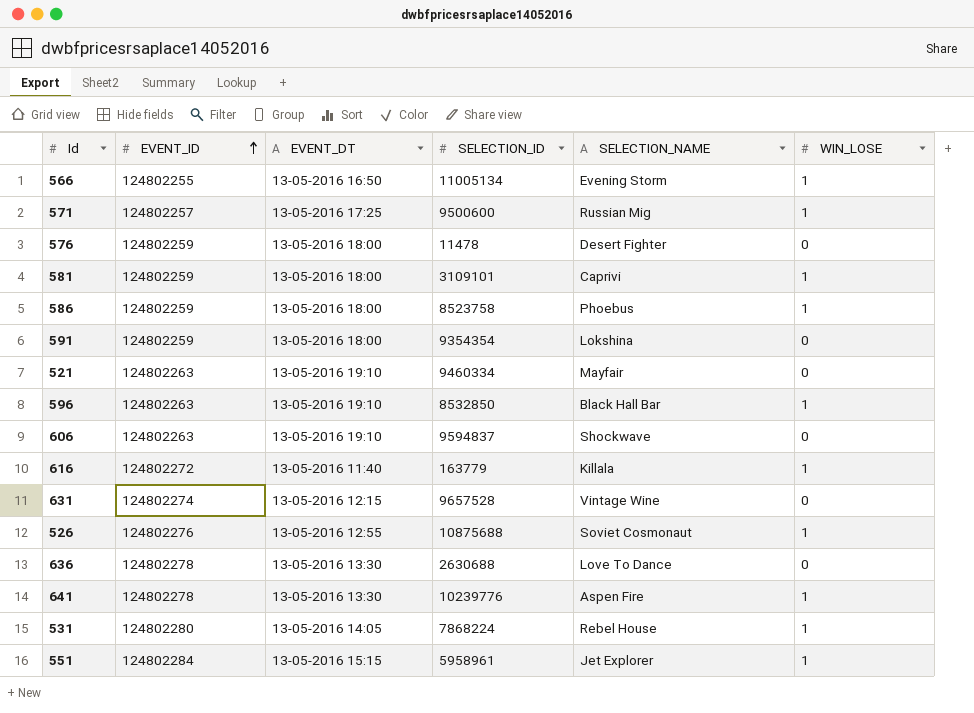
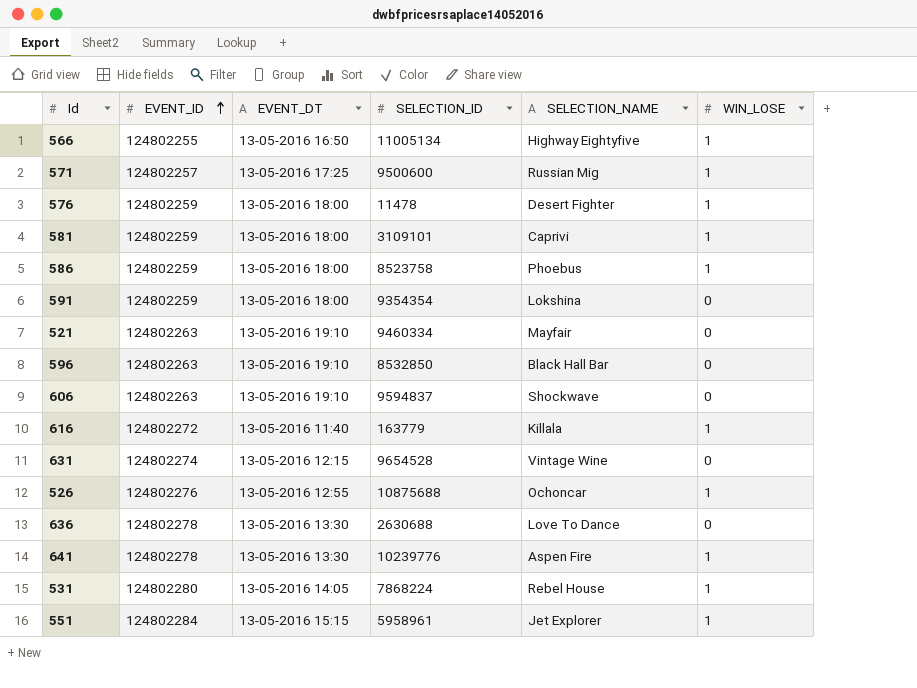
566 | SELECTION_NAME: Evening Storm -> Highway Eightyfive
576 | WIN_LOSE: 0 -> 1
596 | WIN_LOSE: 1 -> 0
631 | SELECTION_ID: 9657528 -> 9654528
526 | SELECTION_NAME: Soviet Cosmonaut -> Ochoncar

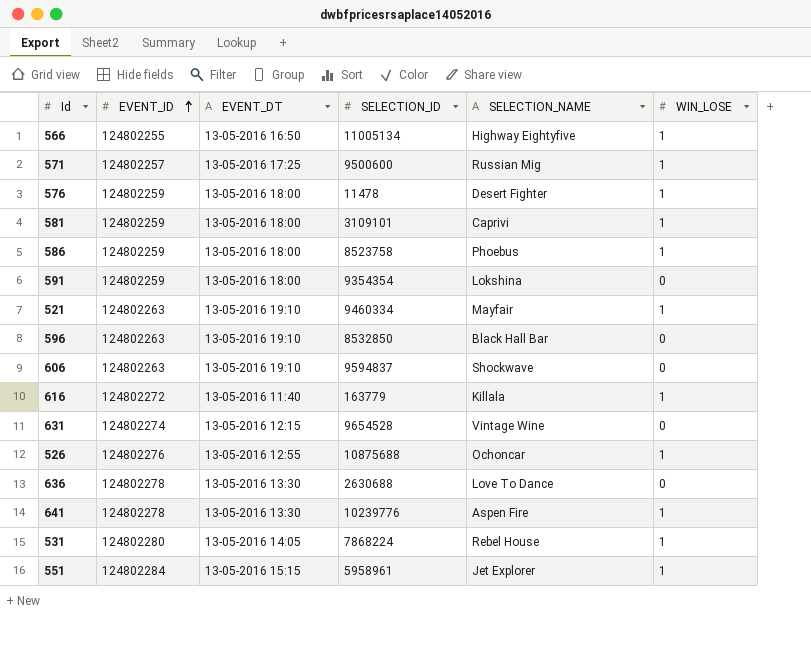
521 | WIN_LOSE: 0 -> 1

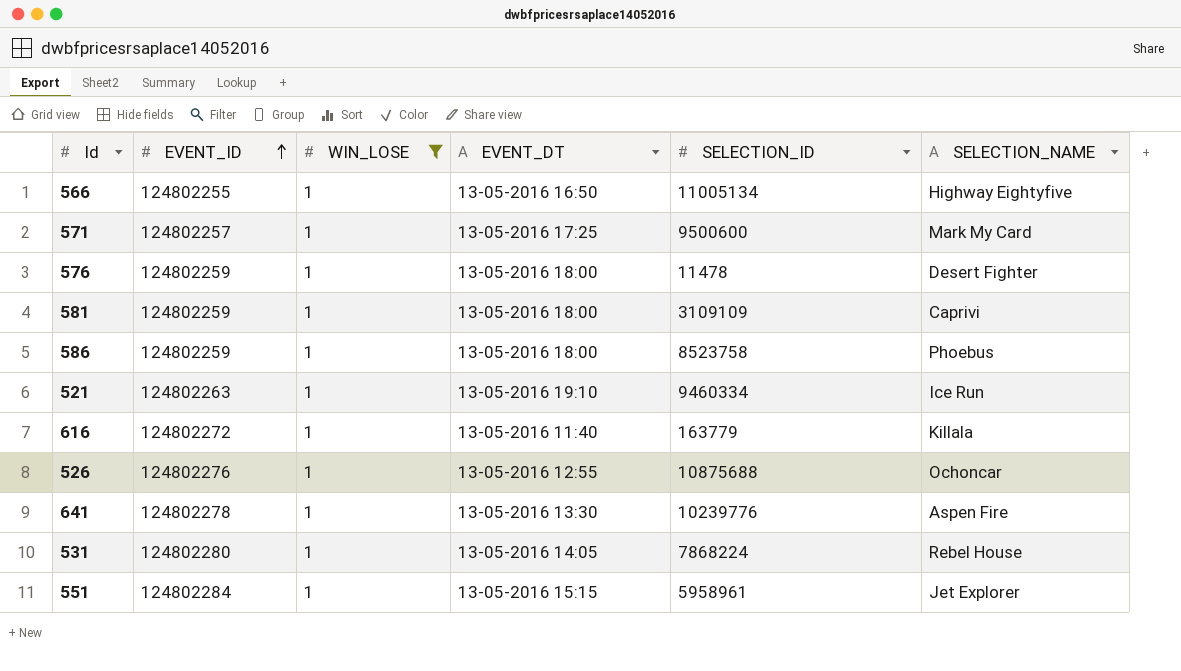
filter: none -> WIN_LOSE = 1
column WIN_LOSE | position: 6 -> 3
571 | SELECTION_NAME: Russian Mig -> Mark My Card
581 | SELECTION_ID: 3109101 -> 3109109
521 | SELECTION_NAME: Mayfair -> Ice Run

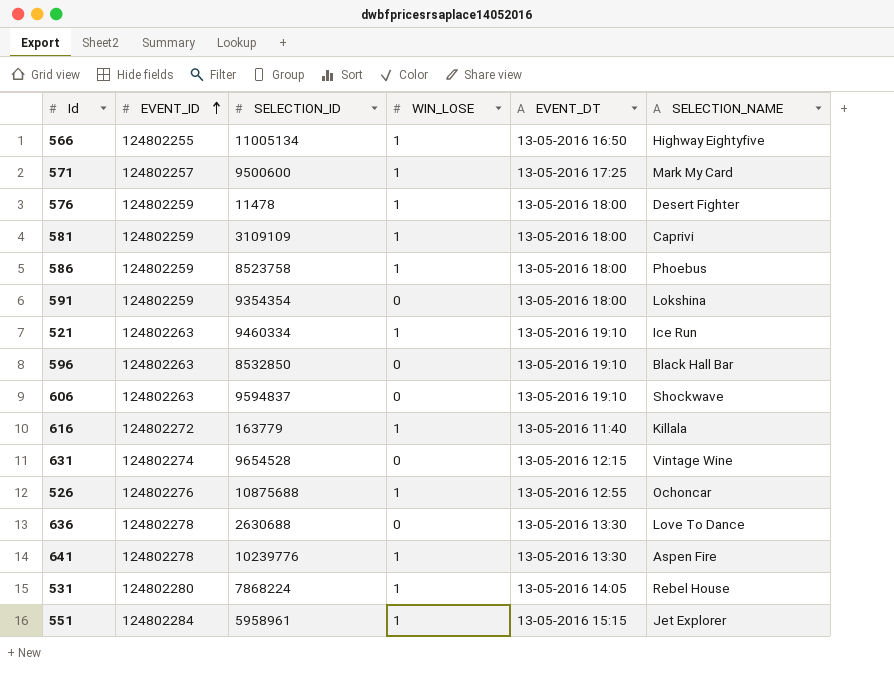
filter: WIN_LOSE = 1 -> none
column SELECTION_ID | position: 5 -> 3

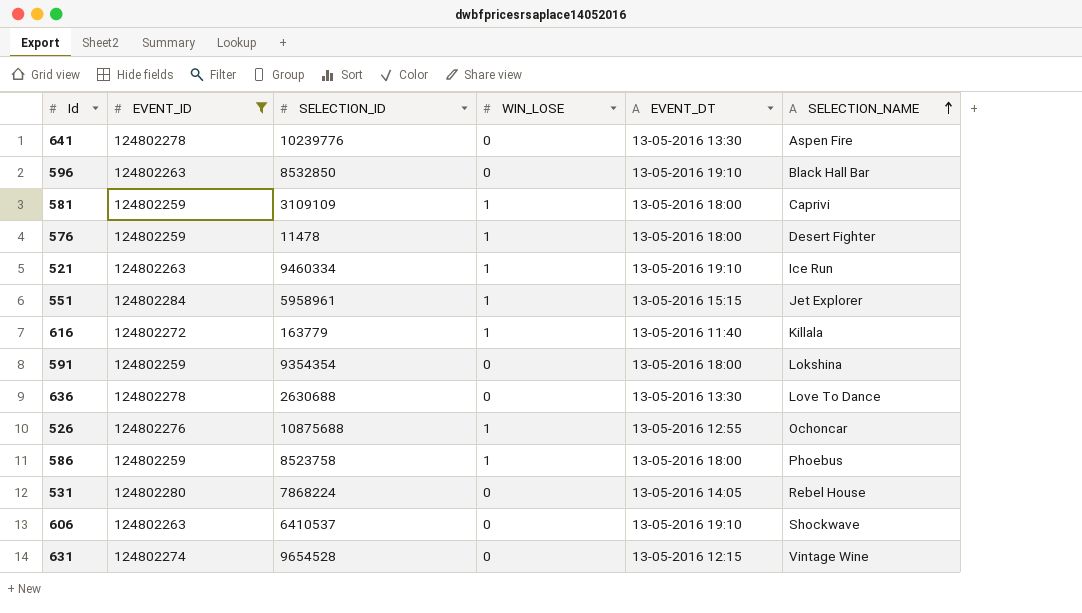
filter: none -> EVENT_ID >= 124802259
row order: EVENT_ID ascending -> SELECTION_NAME ascending
641 | WIN_LOSE: 1 -> 0
531 | WIN_LOSE: 1 -> 0
606 | SELECTION_ID: 9594837 -> 6410537

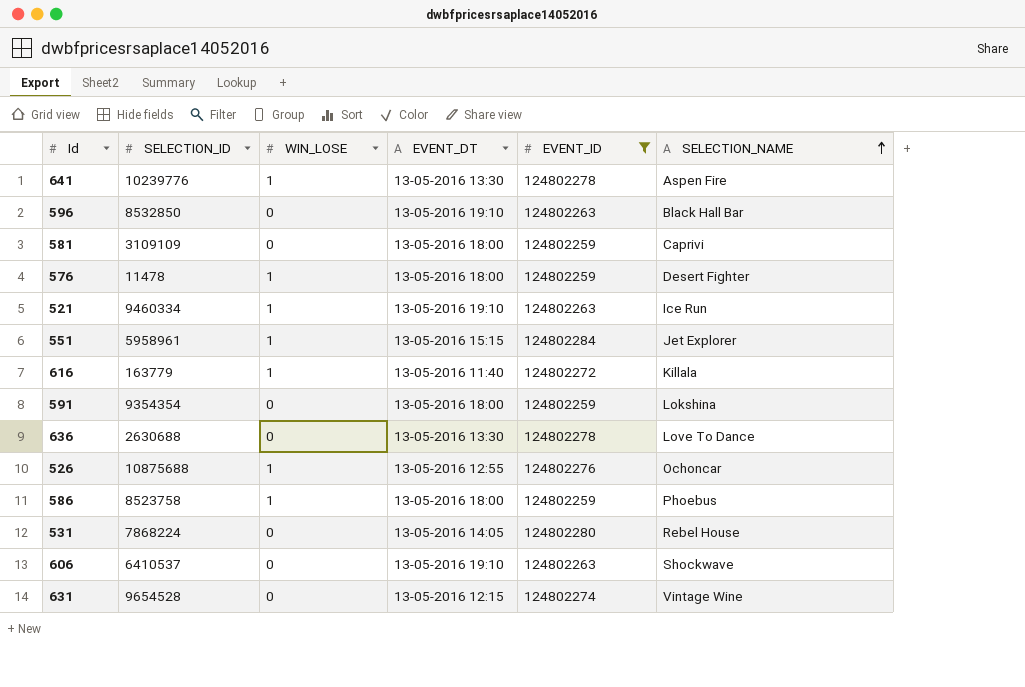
column EVENT_ID | position: 2 -> 5
641 | WIN_LOSE: 0 -> 1
581 | WIN_LOSE: 1 -> 0

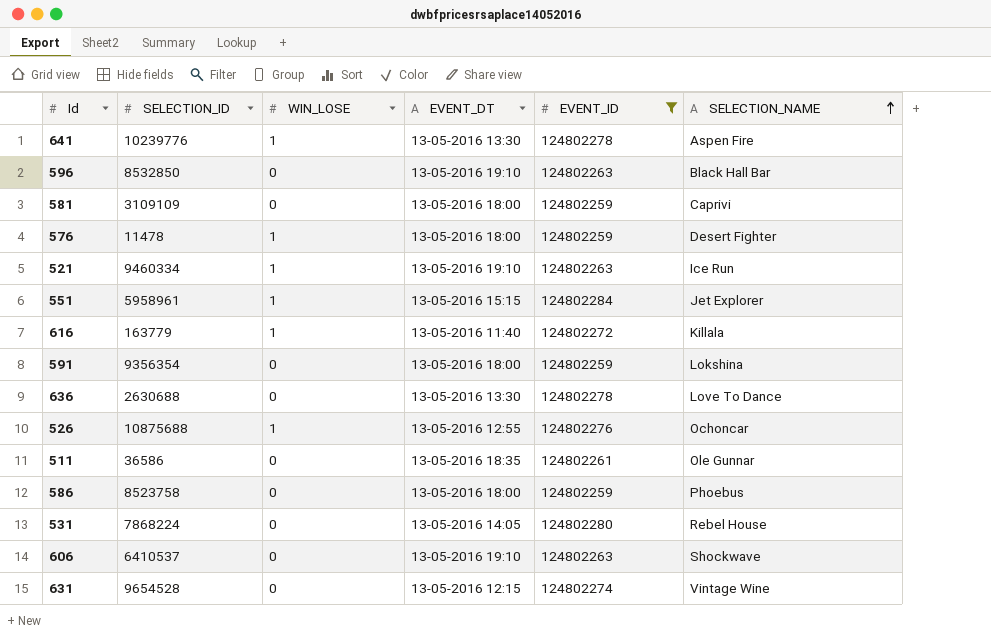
591 | SELECTION_ID: 9354354 -> 9356354
row 511: none -> 36586 | 0 | 13-05-2016 18:35 | 124802261 | Ole Gunnar
586 | WIN_LOSE: 1 -> 0

